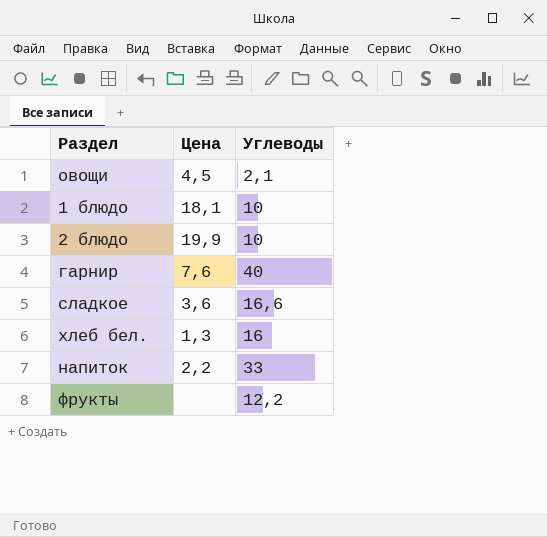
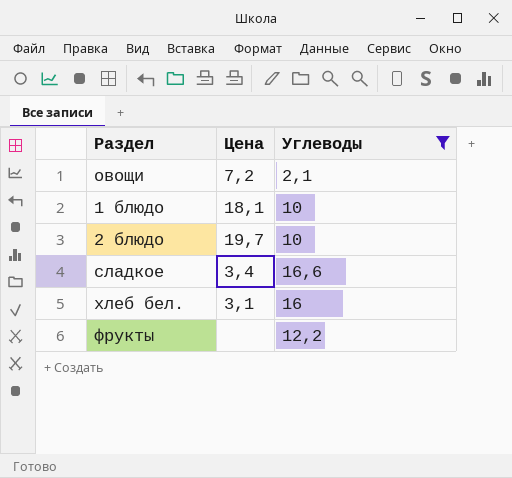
filter: none -> Углеводы <= 16,6
овощи | Цена: 4,5 -> 7,2
2 блюдо | Цена: 19,9 -> 19,7
сладкое | Цена: 3,6 -> 3,4
хлеб бел. | Цена: 1,3 -> 3,1

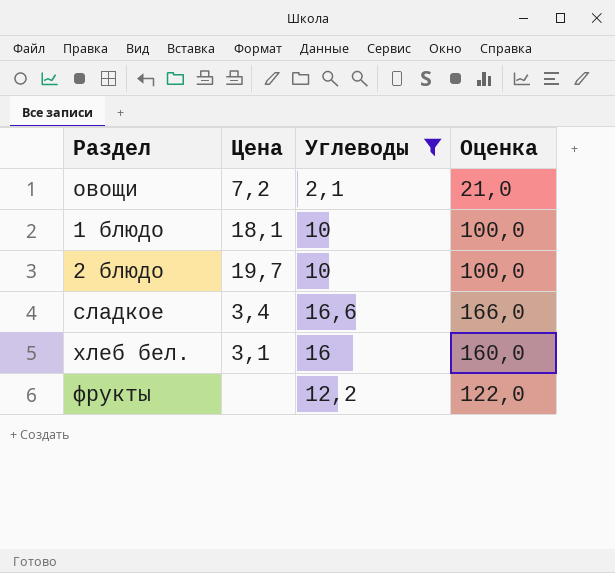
column Оценка | formula: none -> [Углеводы] * 10

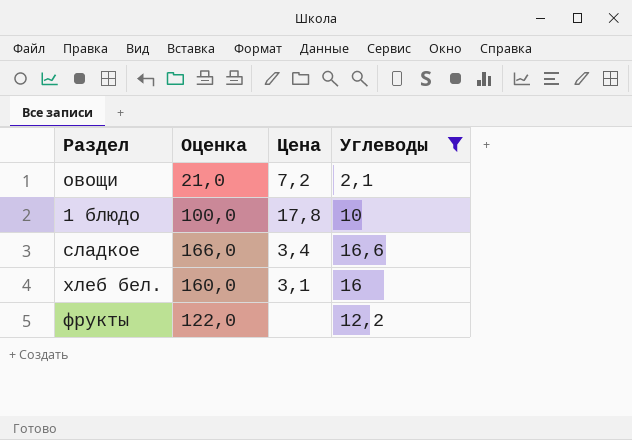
column Оценка | position: 4 -> 2
row 2 блюдо: 19,7 | 10 | 100,0 -> none
1 блюдо | Цена: 18,1 -> 17,8

